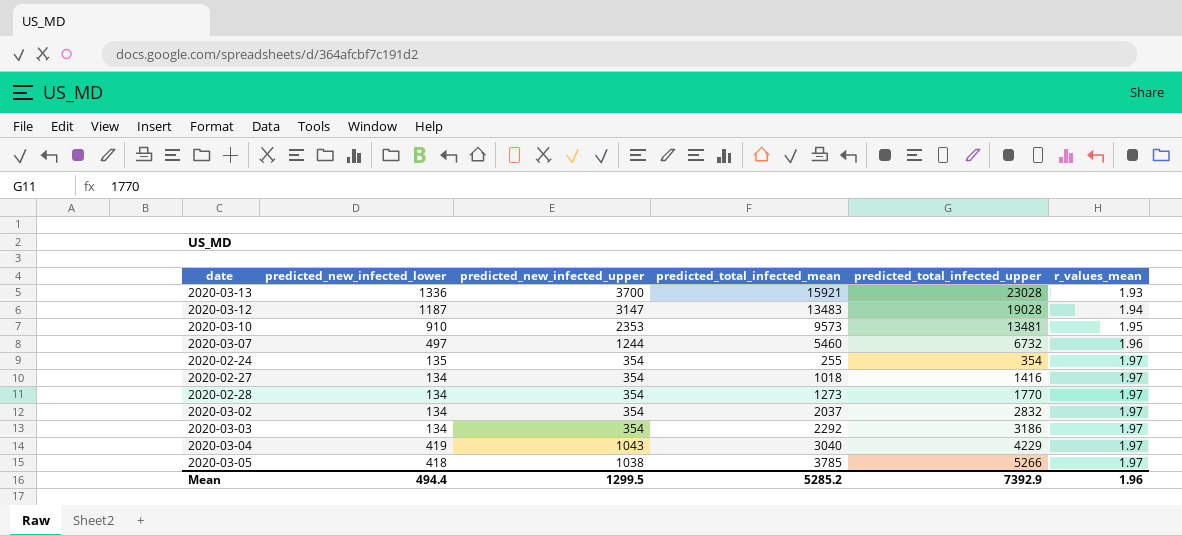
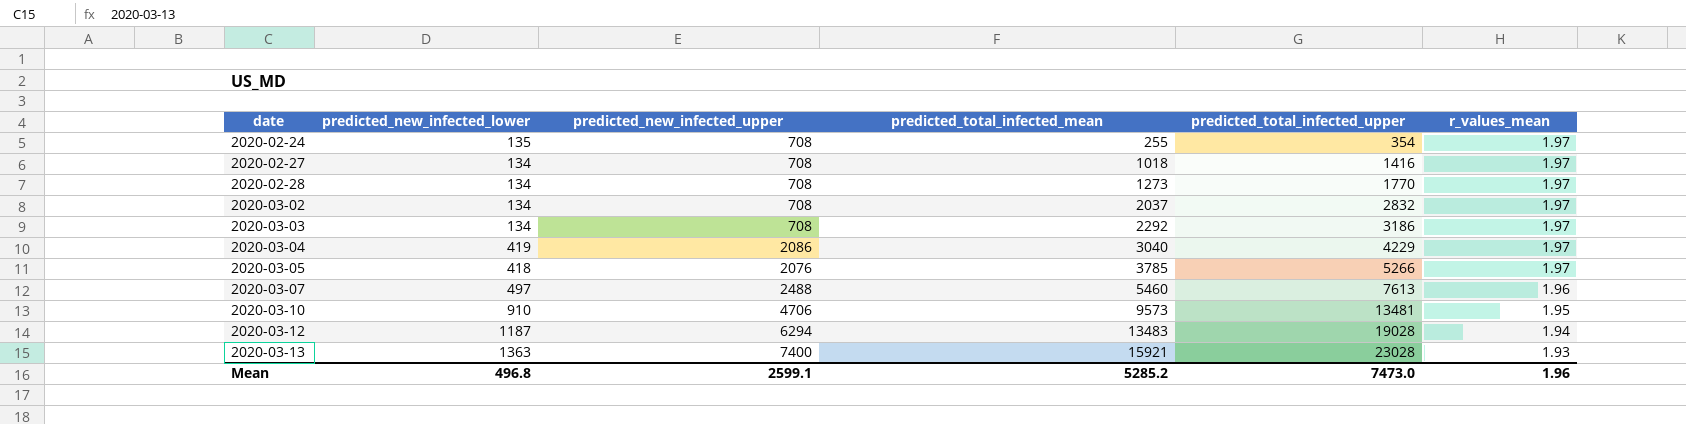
row order: r_values_mean ascending -> date ascending
2020-02-24 | predicted_new_infected_upper: 354 -> 708
2020-02-27 | predicted_new_infected_upper: 354 -> 708
2020-02-28 | predicted_new_infected_upper: 354 -> 708
2020-03-02 | predicted_new_infected_upper: 354 -> 708
2020-03-03 | predicted_new_infected_upper: 354 -> 708
2020-03-04 | predicted_new_infected_upper: 1043 -> 2086
2020-03-05 | predicted_new_infected_upper: 1038 -> 2076
2020-03-07 | predicted_new_infected_upper: 1244 -> 2488
2020-03-07 | predicted_total_infected_upper: 6732 -> 7613
2020-03-10 | predicted_new_infected_upper: 2353 -> 4706
2020-03-12 | predicted_new_infected_upper: 3147 -> 6294
2020-03-13 | predicted_new_infected_lower: 1336 -> 1363
2020-03-13 | predicted_new_infected_upper: 3700 -> 7400
Mean | predicted_new_infected_lower: 494.4 -> 496.8
Mean | predicted_new_infected_upper: 1299.5 -> 2599.1
Mean | predicted_total_infected_upper: 7392.9 -> 7473.0

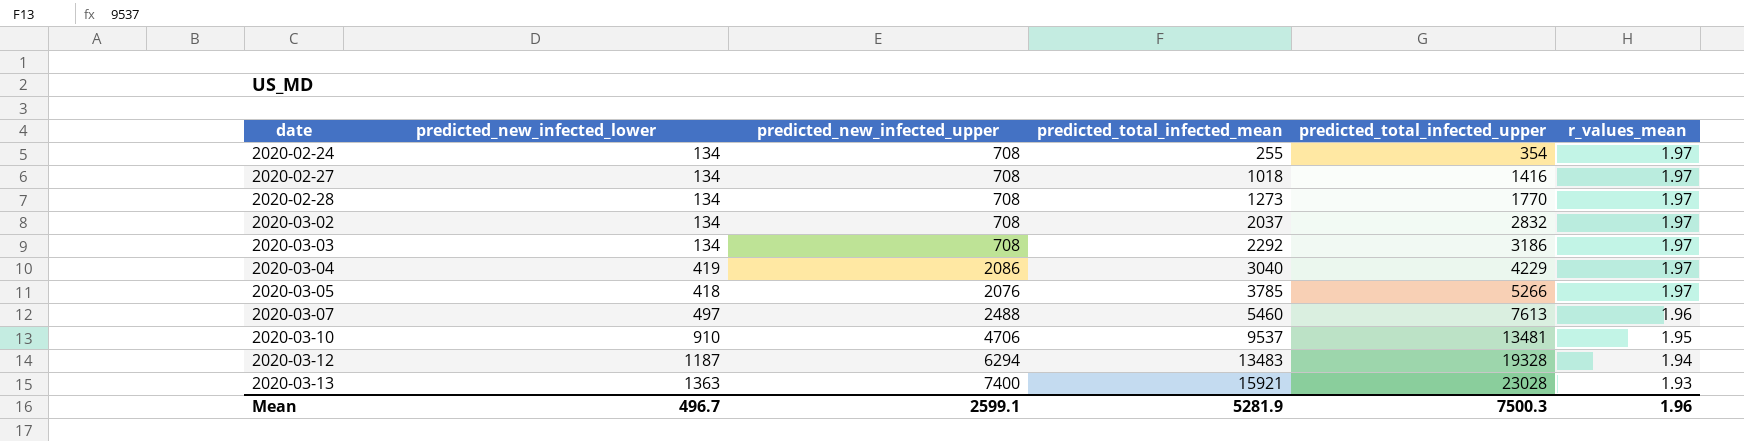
2020-02-24 | predicted_new_infected_lower: 135 -> 134
2020-03-10 | predicted_total_infected_mean: 9573 -> 9537
2020-03-12 | predicted_total_infected_upper: 19028 -> 19328
Mean | predicted_new_infected_lower: 496.8 -> 496.7
Mean | predicted_total_infected_mean: 5285.2 -> 5281.9
Mean | predicted_total_infected_upper: 7473.0 -> 7500.3

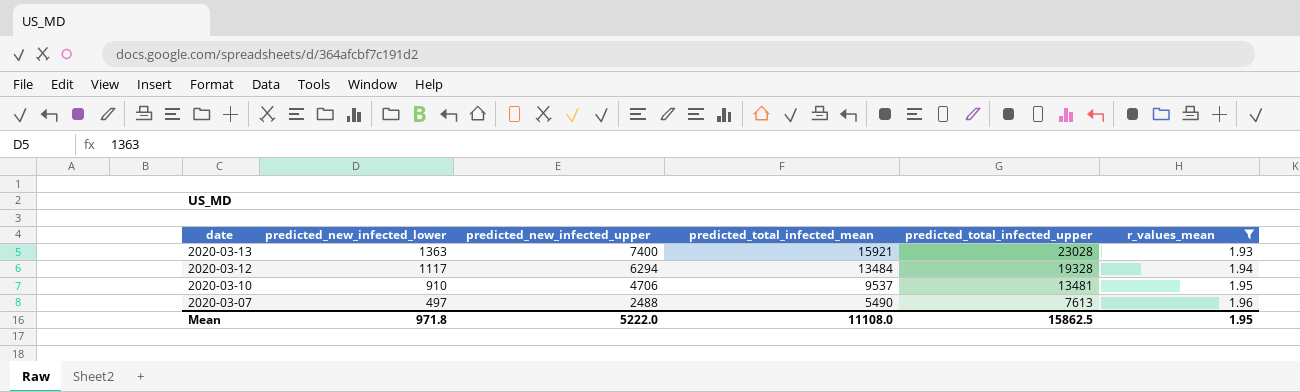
filter: none -> r_values_mean != 1.97
row order: date ascending -> date descending
2020-03-12 | predicted_new_infected_lower: 1187 -> 1117
2020-03-12 | predicted_total_infected_mean: 13483 -> 13484
2020-03-07 | predicted_total_infected_mean: 5460 -> 5490
Mean | predicted_new_infected_lower: 496.7 -> 971.8
Mean | predicted_new_infected_upper: 2599.1 -> 5222.0
Mean | predicted_total_infected_mean: 5281.9 -> 11108.0
Mean | predicted_total_infected_upper: 7500.3 -> 15862.5
Mean | r_values_mean: 1.96 -> 1.95

